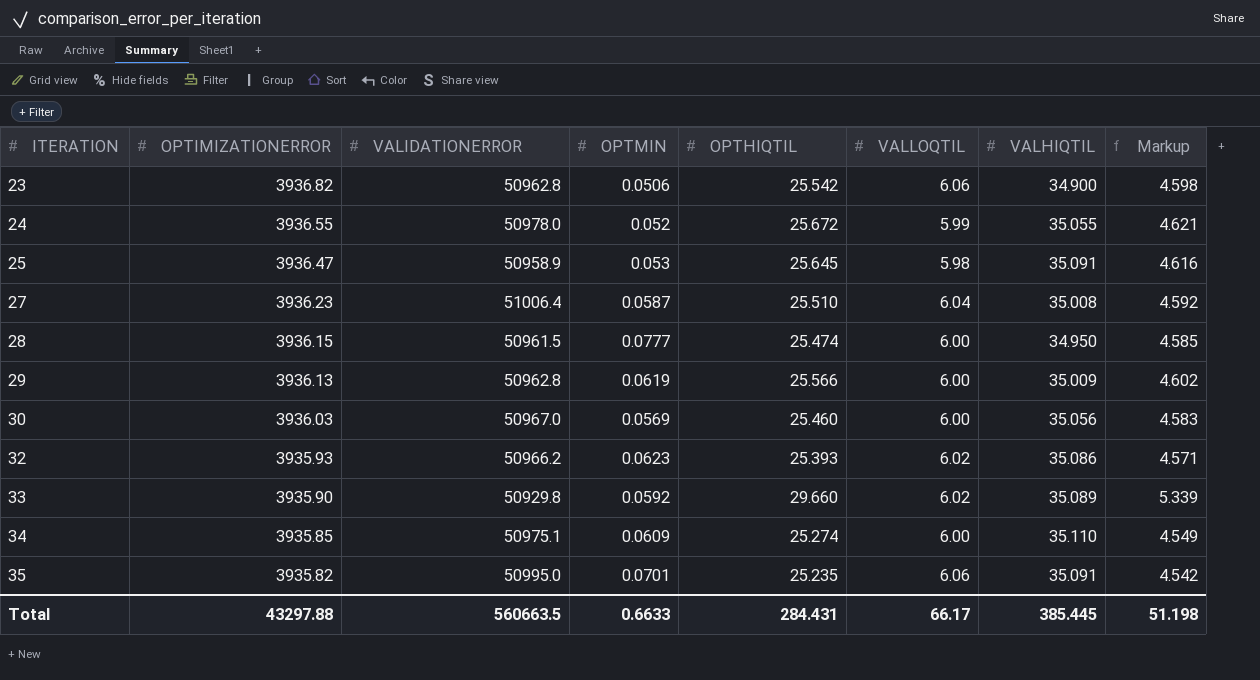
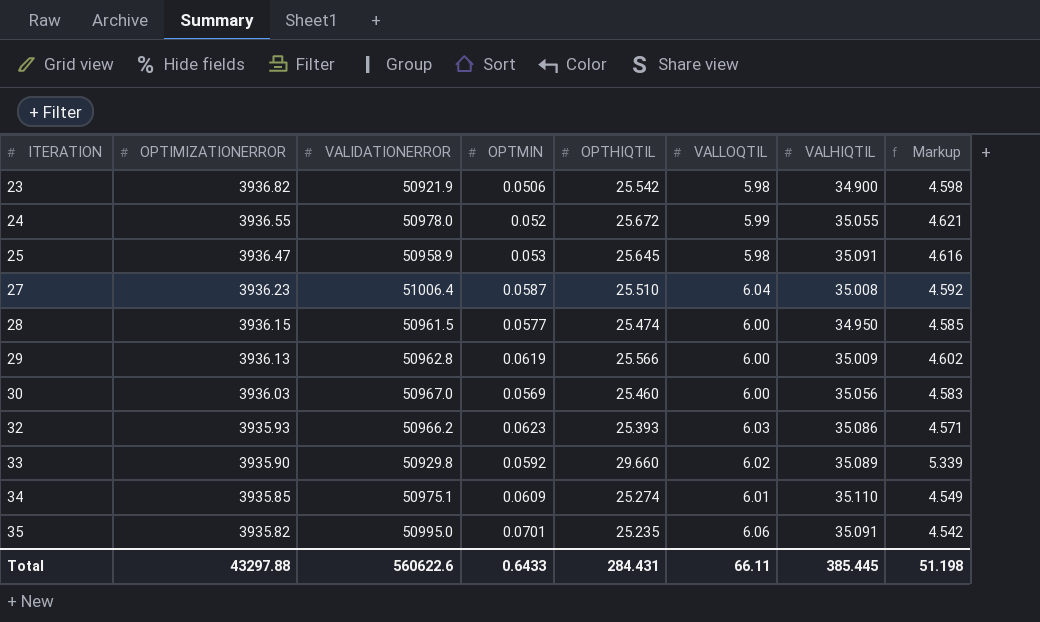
23 | VALIDATIONERROR: 50962.8 -> 50921.9
23 | VALLOQTIL: 6.06 -> 5.98
28 | OPTMIN: 0.0777 -> 0.0577
32 | VALLOQTIL: 6.02 -> 6.03
34 | VALLOQTIL: 6.00 -> 6.01
Total | VALIDATIONERROR: 560663.5 -> 560622.6
Total | OPTMIN: 0.6633 -> 0.6433
Total | VALLOQTIL: 66.17 -> 66.11

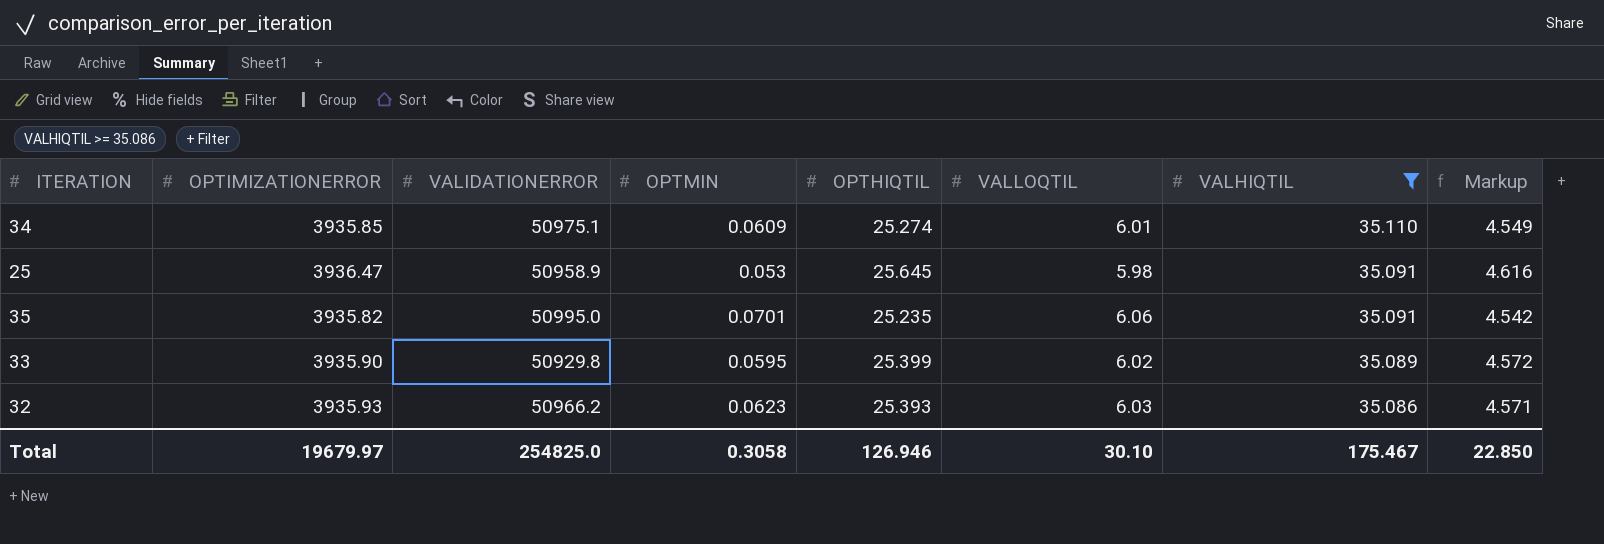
filter: none -> VALHIQTIL >= 35.086
row order: ITERATION ascending -> VALHIQTIL descending
33 | OPTMIN: 0.0592 -> 0.0595
33 | OPTHIQTIL: 29.660 -> 25.399
33 | Markup: 5.339 -> 4.572
Total | OPTIMIZATIONERROR: 43297.88 -> 19679.97
Total | VALIDATIONERROR: 560622.6 -> 254825.0
Total | OPTMIN: 0.6433 -> 0.3058
Total | OPTHIQTIL: 284.431 -> 126.946
Total | VALLOQTIL: 66.11 -> 30.10
Total | VALHIQTIL: 385.445 -> 175.467
Total | Markup: 51.198 -> 22.850

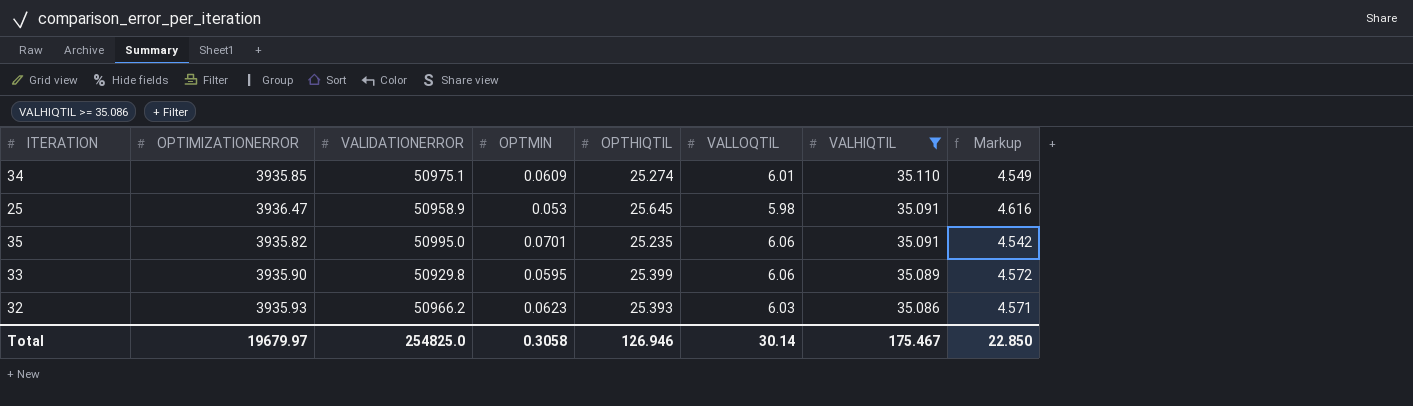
33 | VALLOQTIL: 6.02 -> 6.06
Total | VALLOQTIL: 30.10 -> 30.14

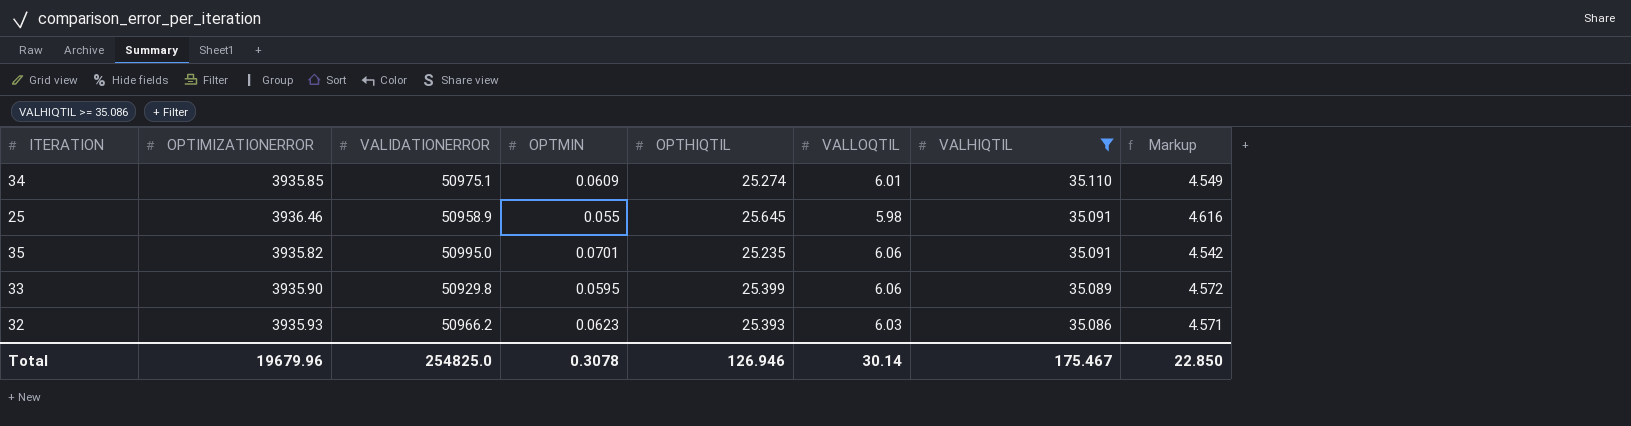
25 | OPTIMIZATIONERROR: 3936.47 -> 3936.46
25 | OPTMIN: 0.053 -> 0.055
Total | OPTIMIZATIONERROR: 19679.97 -> 19679.96
Total | OPTMIN: 0.3058 -> 0.3078

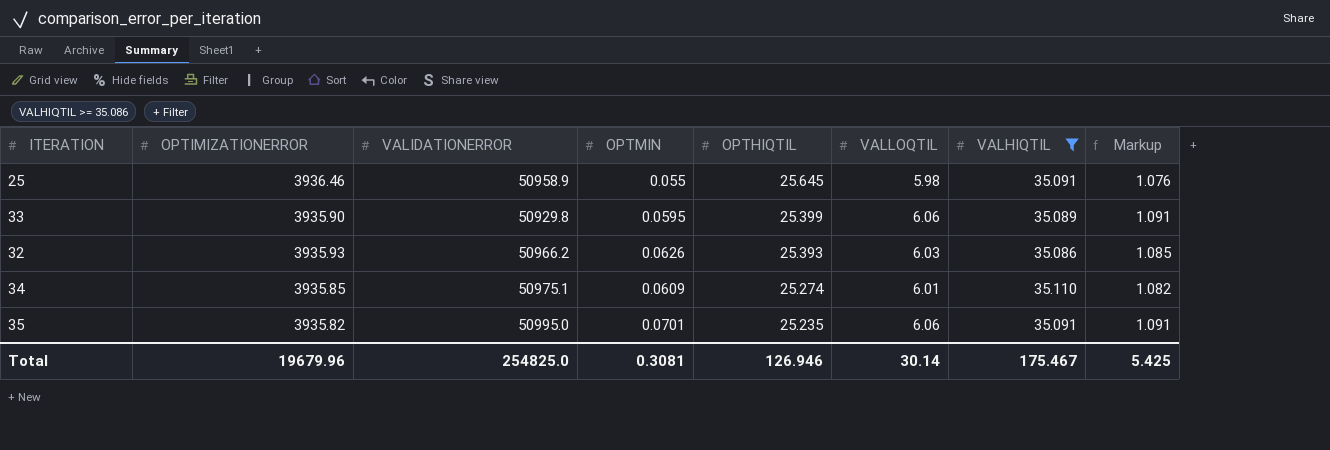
row order: VALHIQTIL descending -> OPTHIQTIL descending
column Markup | formula: [OPTHIQTIL] * 0.18 -> [VALLOQTIL] * 0.18
32 | OPTMIN: 0.0623 -> 0.0626
Total | OPTMIN: 0.3078 -> 0.3081
Total | Markup: 22.850 -> 5.425

